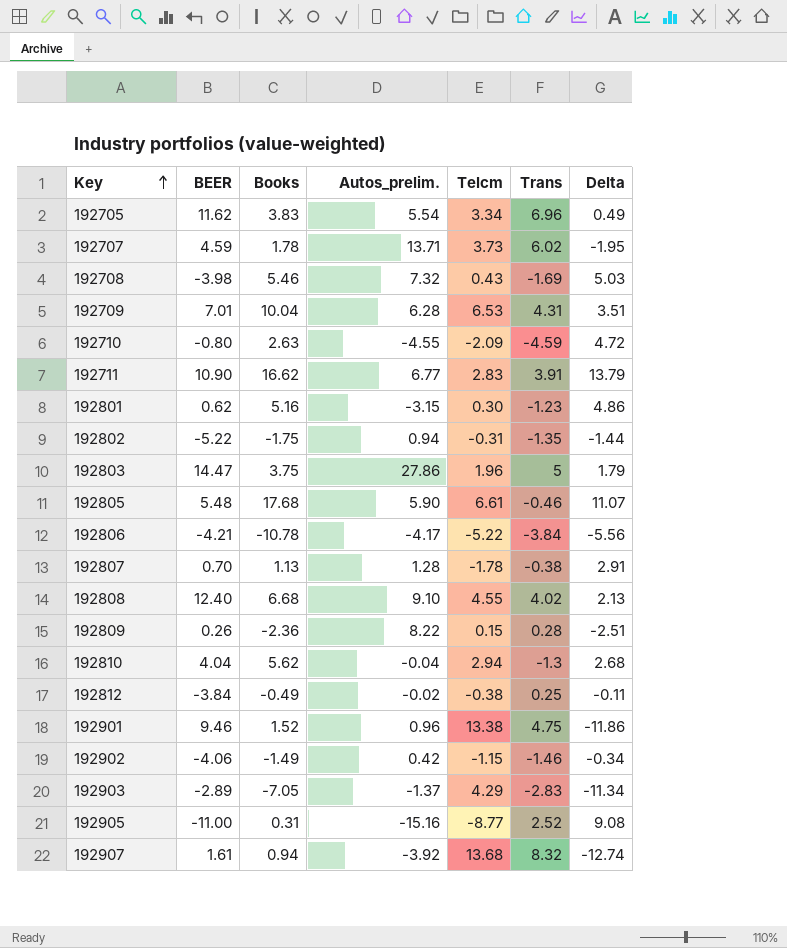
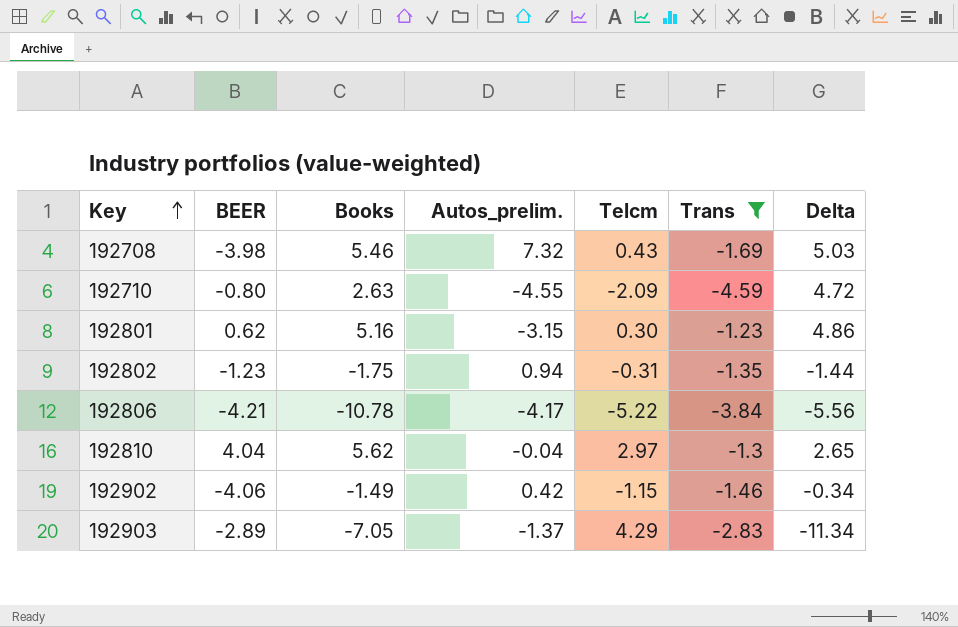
filter: none -> Trans <= -1.23
192802 | BEER: -5.22 -> -1.23
192810 | Telcm: 2.94 -> 2.97
192810 | Delta: 2.68 -> 2.65

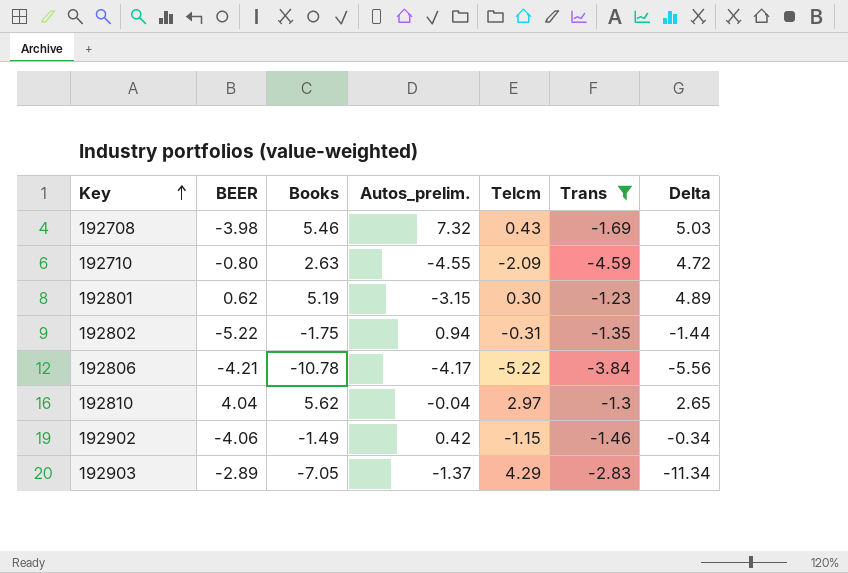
192801 | Books: 5.16 -> 5.19
192801 | Delta: 4.86 -> 4.89
192802 | BEER: -1.23 -> -5.22

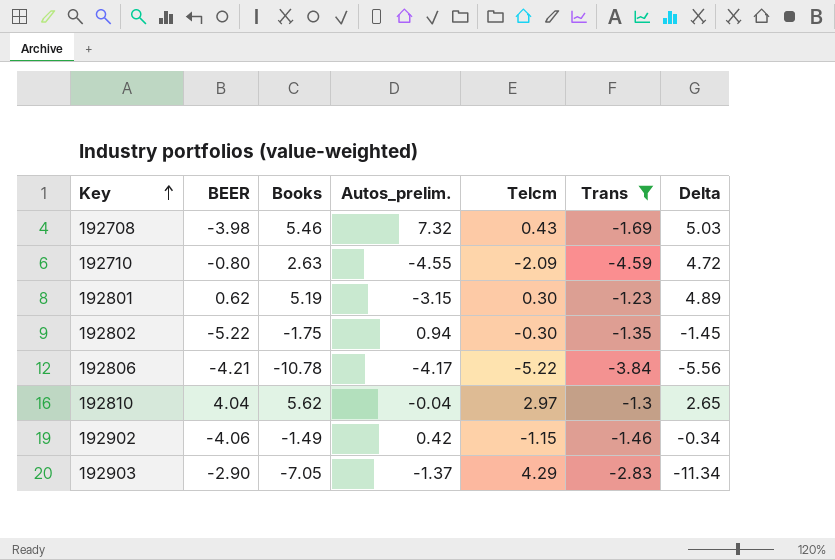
192802 | Telcm: -0.31 -> -0.30
192802 | Delta: -1.44 -> -1.45
192903 | BEER: -2.89 -> -2.90

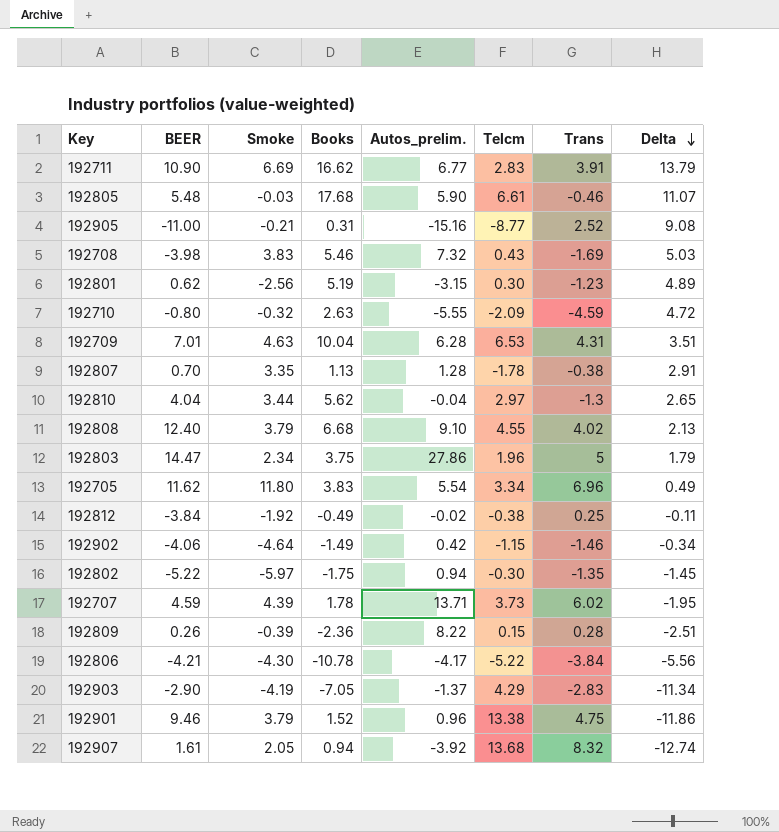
filter: Trans <= -1.23 -> none
row order: Key ascending -> Delta descending
column Smoke | position: none -> 3
192710 | Autos_prelim.: -4.55 -> -5.55

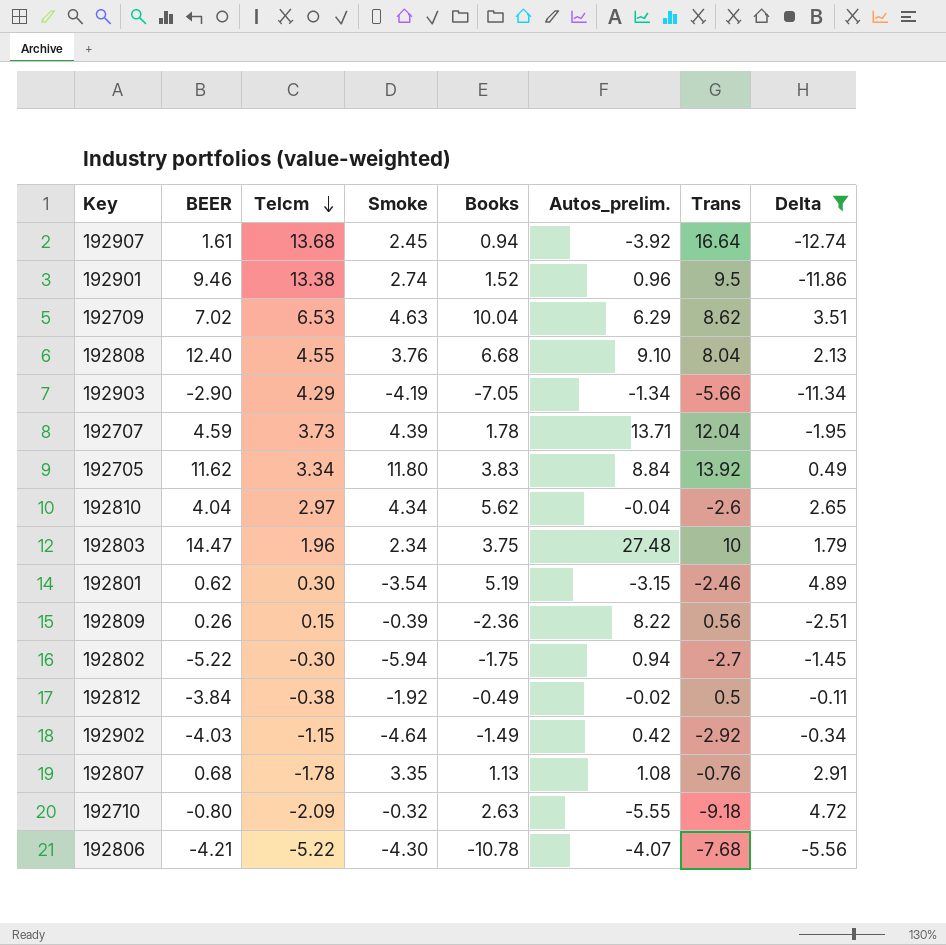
filter: none -> Delta <= 4.89
row order: Delta descending -> Telcm descending
column Telcm | position: 6 -> 3
192907 | Smoke: 2.05 -> 2.45
192907 | Trans: 8.32 -> 16.64
192901 | Smoke: 3.79 -> 2.74
192901 | Trans: 4.75 -> 9.5
192709 | BEER: 7.01 -> 7.02
192709 | Autos_prelim.: 6.28 -> 6.29
192709 | Trans: 4.31 -> 8.62
192808 | Smoke: 3.79 -> 3.76
192808 | Trans: 4.02 -> 8.04
192903 | Autos_prelim.: -1.37 -> -1.34
192903 | Trans: -2.83 -> -5.66
192707 | Trans: 6.02 -> 12.04
192705 | Autos_prelim.: 5.54 -> 8.84
192705 | Trans: 6.96 -> 13.92
192810 | Smoke: 3.44 -> 4.34
192810 | Trans: -1.3 -> -2.6
192803 | Autos_prelim.: 27.86 -> 27.48
192803 | Trans: 5 -> 10
192801 | Smoke: -2.56 -> -3.54
192801 | Trans: -1.23 -> -2.46
192809 | Trans: 0.28 -> 0.56
192802 | Smoke: -5.97 -> -5.94
192802 | Trans: -1.35 -> -2.7
192812 | Trans: 0.25 -> 0.5
192902 | BEER: -4.06 -> -4.03
192902 | Trans: -1.46 -> -2.92
192807 | BEER: 0.70 -> 0.68
192807 | Autos_prelim.: 1.28 -> 1.08
192807 | Trans: -0.38 -> -0.76
192710 | Trans: -4.59 -> -9.18
192806 | Autos_prelim.: -4.17 -> -4.07
192806 | Trans: -3.84 -> -7.68

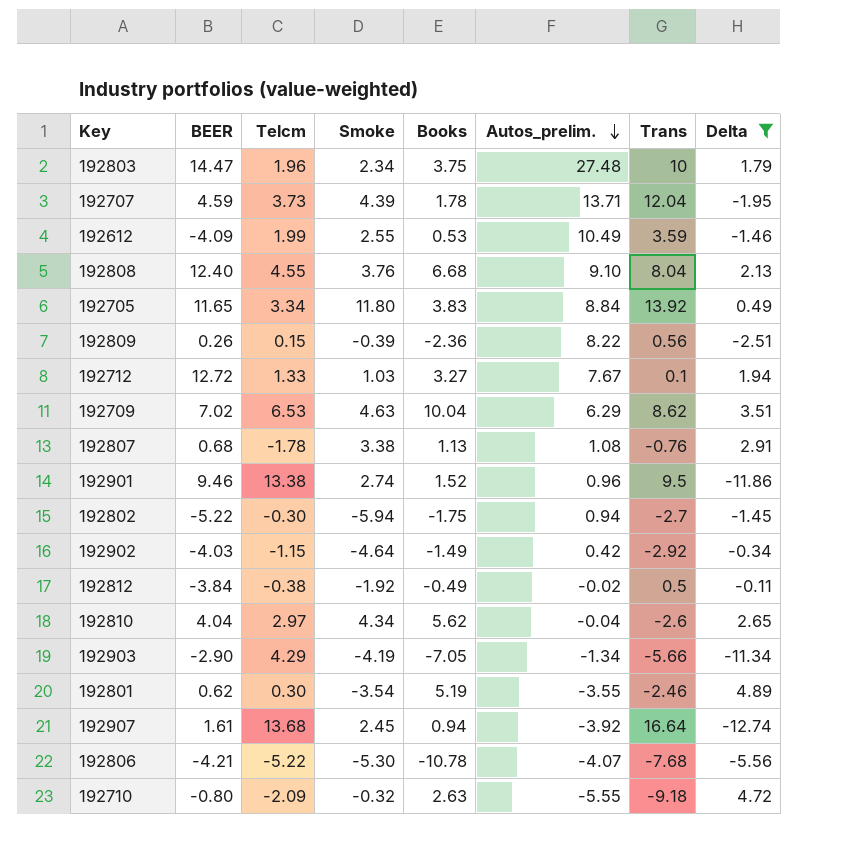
row order: Telcm descending -> Autos_prelim. descending
row 192612: none -> -4.09 | 1.99 | 2.55 | 0.53 | 10.49 | 3.59 | -1.46
192705 | BEER: 11.62 -> 11.65
row 192712: none -> 12.72 | 1.33 | 1.03 | 3.27 | 7.67 | 0.1 | 1.94
192807 | Smoke: 3.35 -> 3.38
192801 | Autos_prelim.: -3.15 -> -3.55
192806 | Smoke: -4.30 -> -5.30

